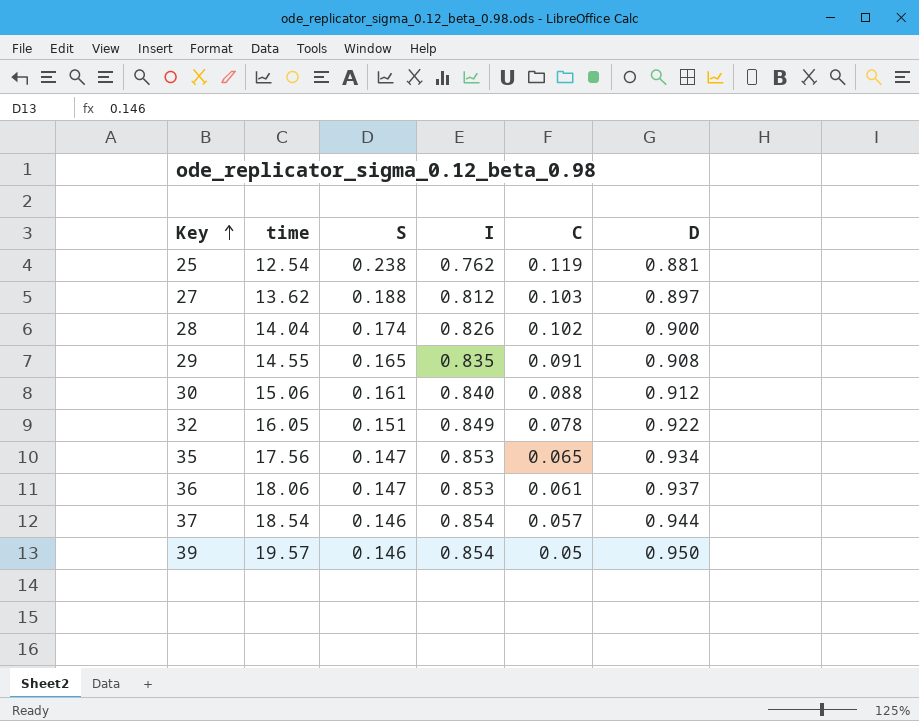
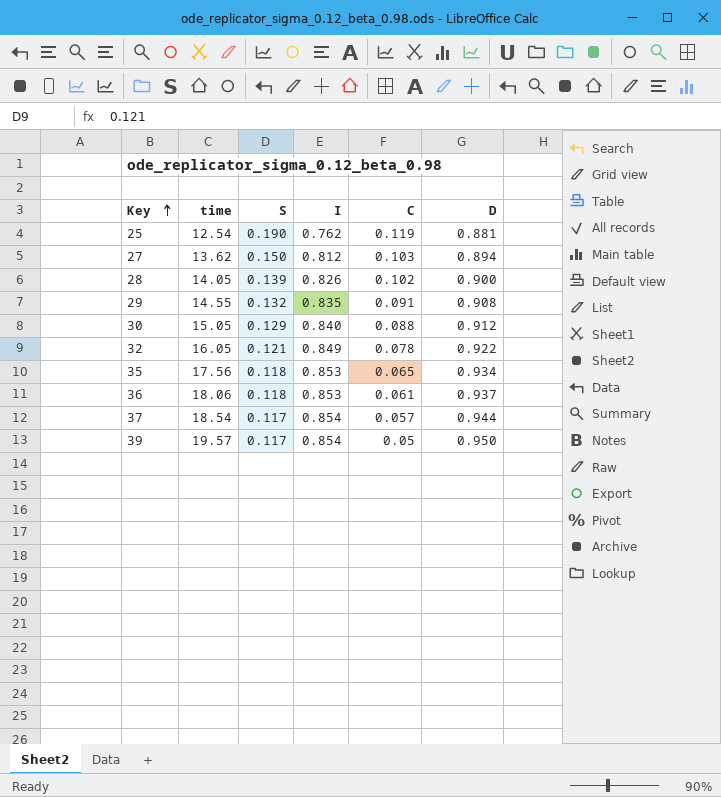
25 | S: 0.238 -> 0.190
27 | S: 0.188 -> 0.150
27 | D: 0.897 -> 0.894
28 | time: 14.04 -> 14.05
28 | S: 0.174 -> 0.139
29 | S: 0.165 -> 0.132
30 | time: 15.06 -> 15.05
30 | S: 0.161 -> 0.129
32 | S: 0.151 -> 0.121
35 | S: 0.147 -> 0.118
36 | S: 0.147 -> 0.118
37 | S: 0.146 -> 0.117
39 | S: 0.146 -> 0.117

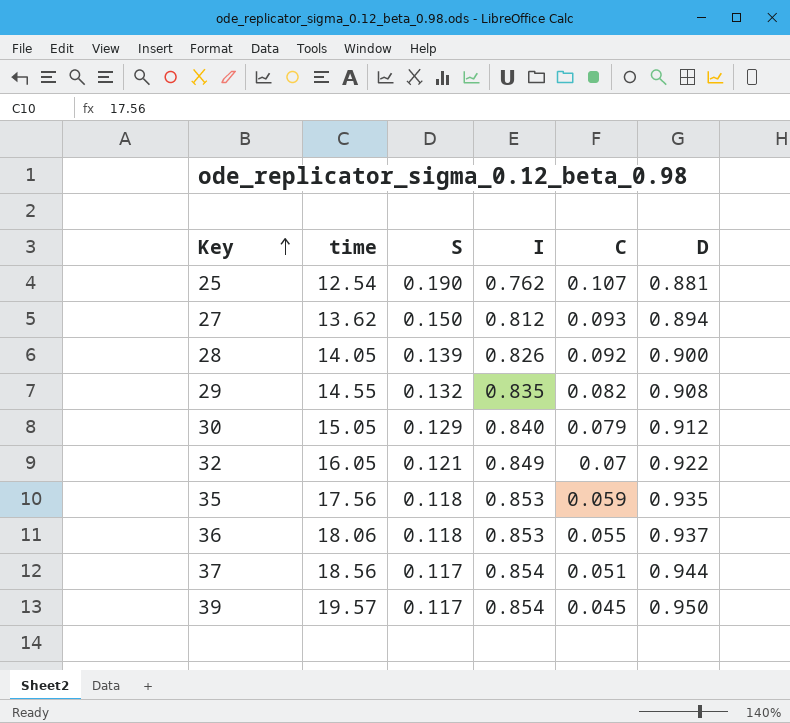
25 | C: 0.119 -> 0.107
27 | C: 0.103 -> 0.093
28 | C: 0.102 -> 0.092
29 | C: 0.091 -> 0.082
30 | C: 0.088 -> 0.079
32 | C: 0.078 -> 0.07
35 | C: 0.065 -> 0.059
35 | D: 0.934 -> 0.935
36 | C: 0.061 -> 0.055
37 | time: 18.54 -> 18.56
37 | C: 0.057 -> 0.051
39 | C: 0.05 -> 0.045

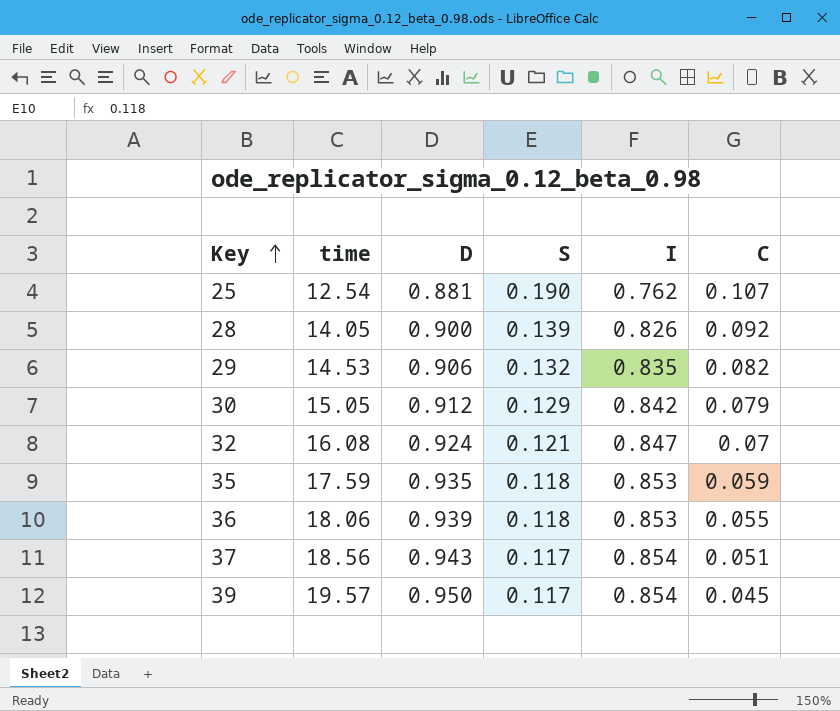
column D | position: 6 -> 3
row 27: 13.62 | 0.150 | 0.812 | 0.093 | 0.894 -> none
29 | time: 14.55 -> 14.53
29 | D: 0.908 -> 0.906
30 | I: 0.840 -> 0.842
32 | time: 16.05 -> 16.08
32 | D: 0.922 -> 0.924
32 | I: 0.849 -> 0.847
35 | time: 17.56 -> 17.59
36 | D: 0.937 -> 0.939
37 | D: 0.944 -> 0.943

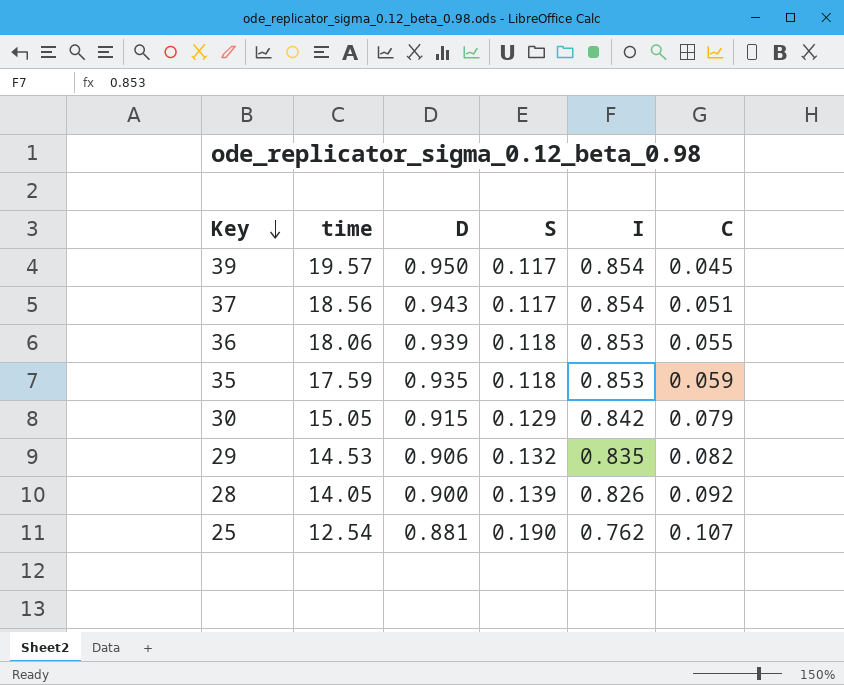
row order: Key ascending -> Key descending
row 32: 16.08 | 0.924 | 0.121 | 0.847 | 0.07 -> none
30 | D: 0.912 -> 0.915

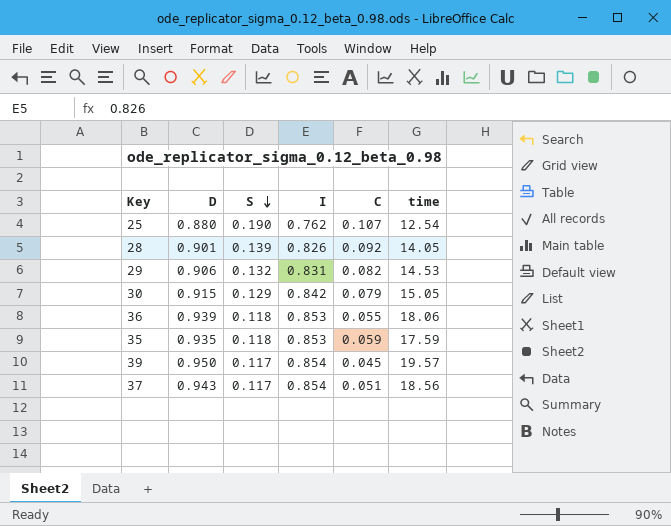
row order: Key descending -> S descending
column time | position: 2 -> 6
25 | D: 0.881 -> 0.880
28 | D: 0.900 -> 0.901
29 | I: 0.835 -> 0.831

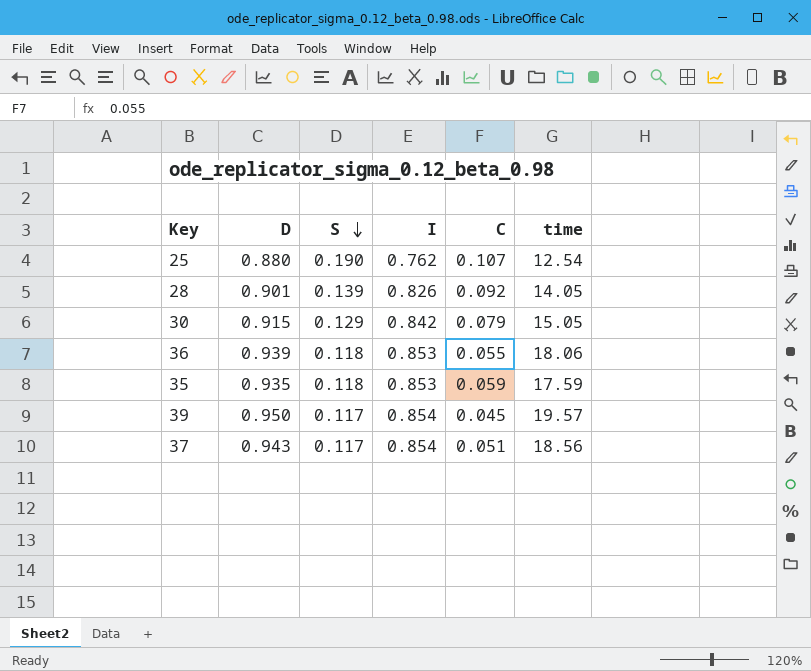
row 29: 0.906 | 0.132 | 0.831 | 0.082 | 14.53 -> none

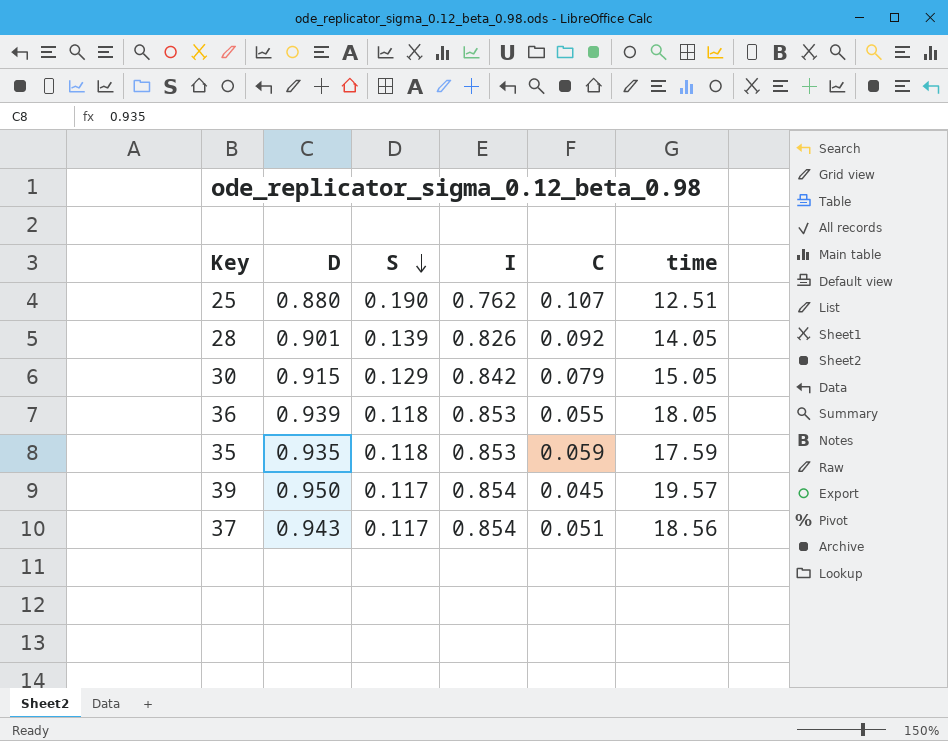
25 | time: 12.54 -> 12.51
36 | time: 18.06 -> 18.05

